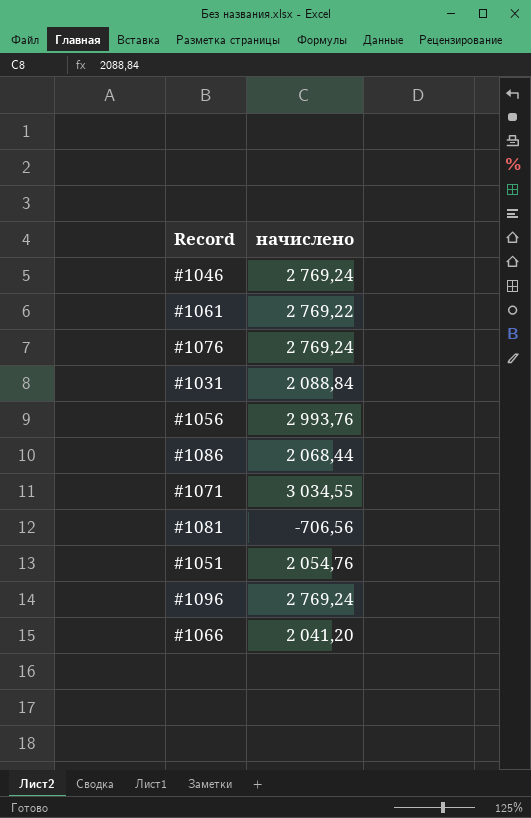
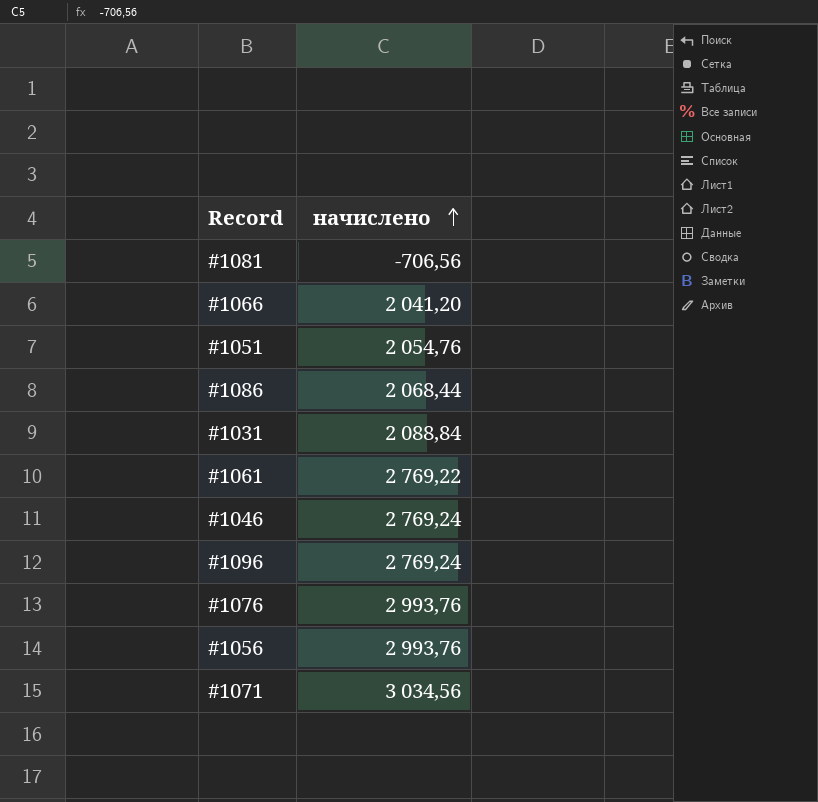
row order: none -> начислено ascending
#1076 | начислено: 2 769,24 -> 2 993,76
#1071 | начислено: 3 034,55 -> 3 034,56

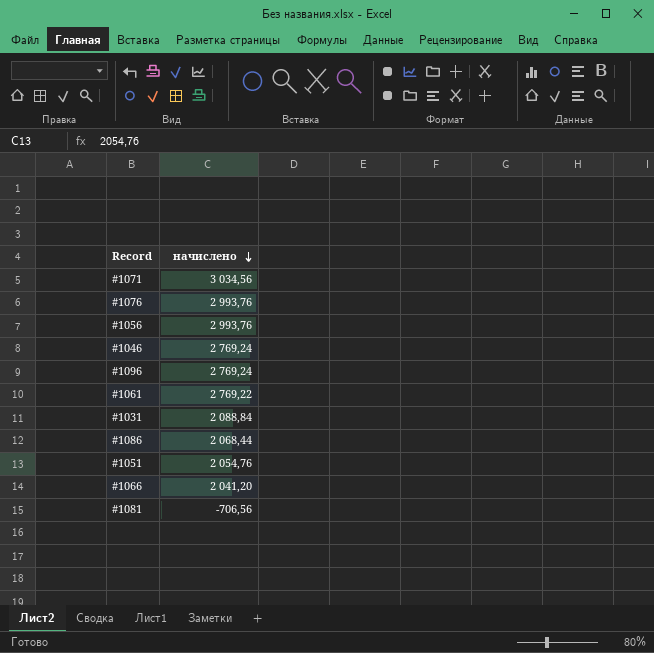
row order: начислено ascending -> начислено descending

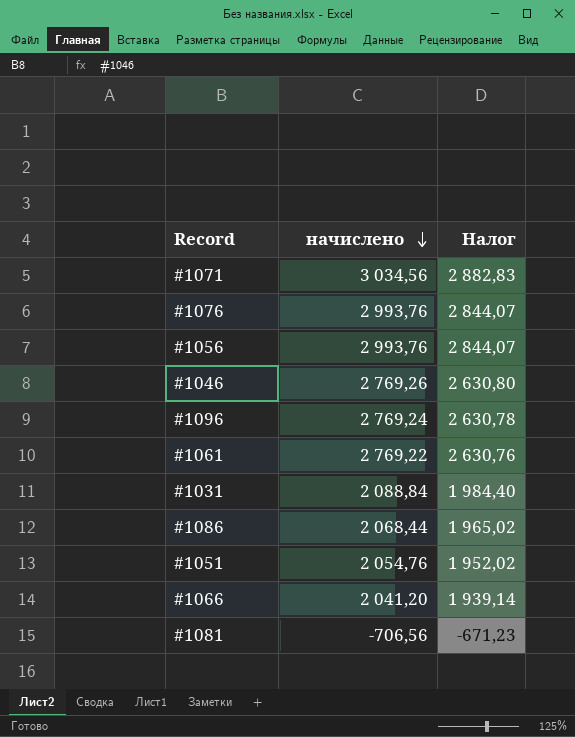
column Налог | formula: none -> [начислено] * 0,95
#1046 | начислено: 2 769,24 -> 2 769,26

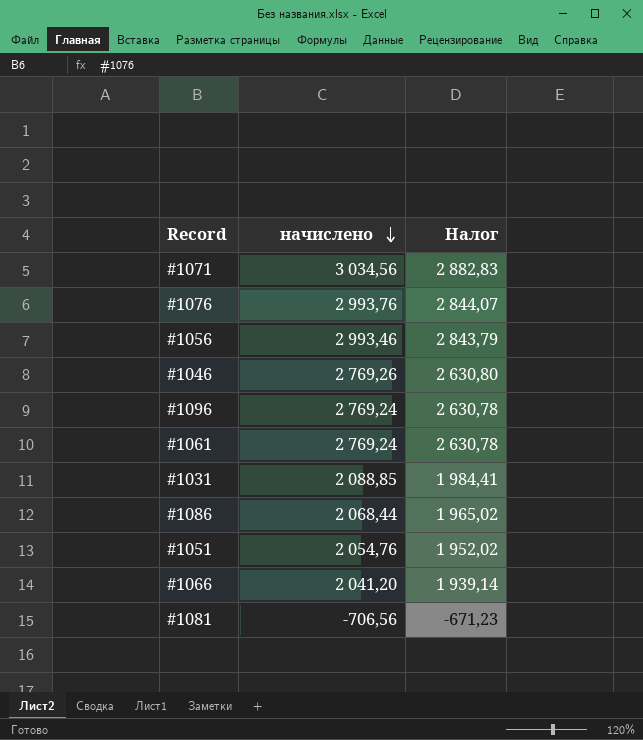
#1056 | начислено: 2 993,76 -> 2 993,46
#1056 | Налог: 2 844,07 -> 2 843,79
#1061 | начислено: 2 769,22 -> 2 769,24
#1061 | Налог: 2 630,76 -> 2 630,78
#1031 | начислено: 2 088,84 -> 2 088,85
#1031 | Налог: 1 984,40 -> 1 984,41

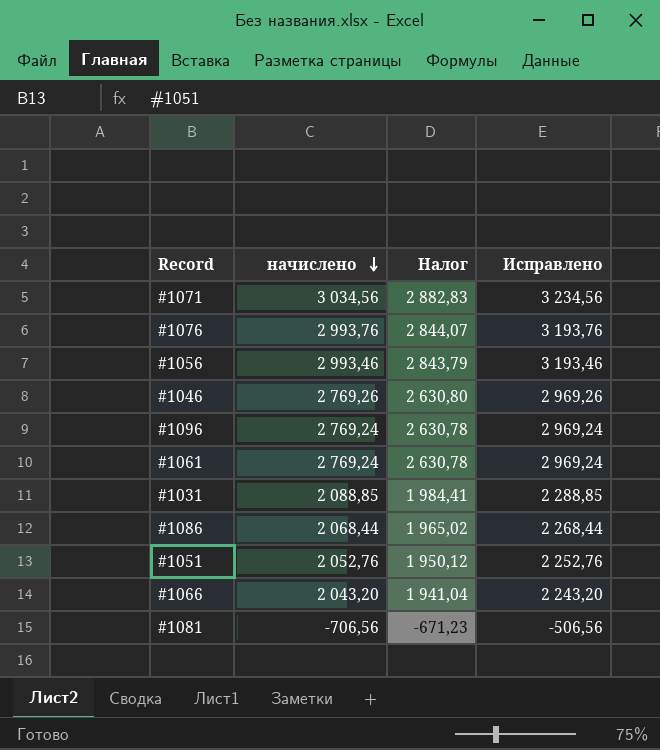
column Исправлено | formula: none -> [начислено] + 200
#1051 | начислено: 2 054,76 -> 2 052,76
#1051 | Налог: 1 952,02 -> 1 950,12
#1066 | начислено: 2 041,20 -> 2 043,20
#1066 | Налог: 1 939,14 -> 1 941,04

